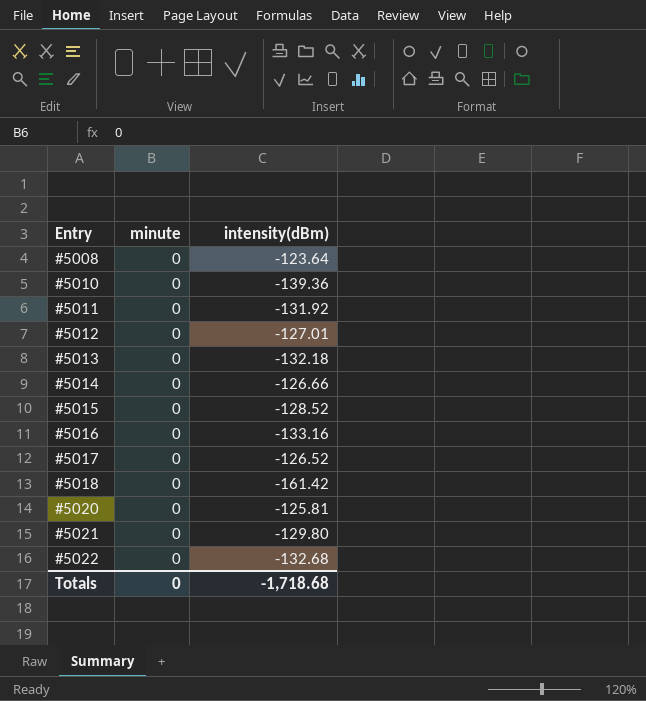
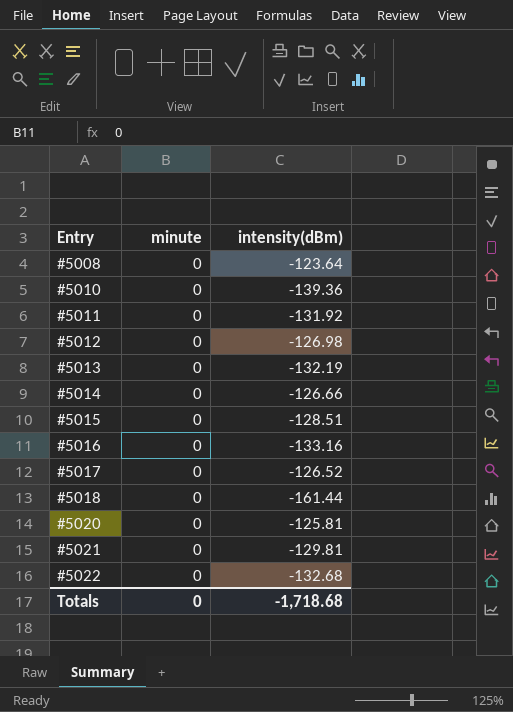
#5012 | intensity(dBm): -127.01 -> -126.98
#5013 | intensity(dBm): -132.18 -> -132.19
#5015 | intensity(dBm): -128.52 -> -128.51
#5018 | intensity(dBm): -161.42 -> -161.44
#5021 | intensity(dBm): -129.80 -> -129.81

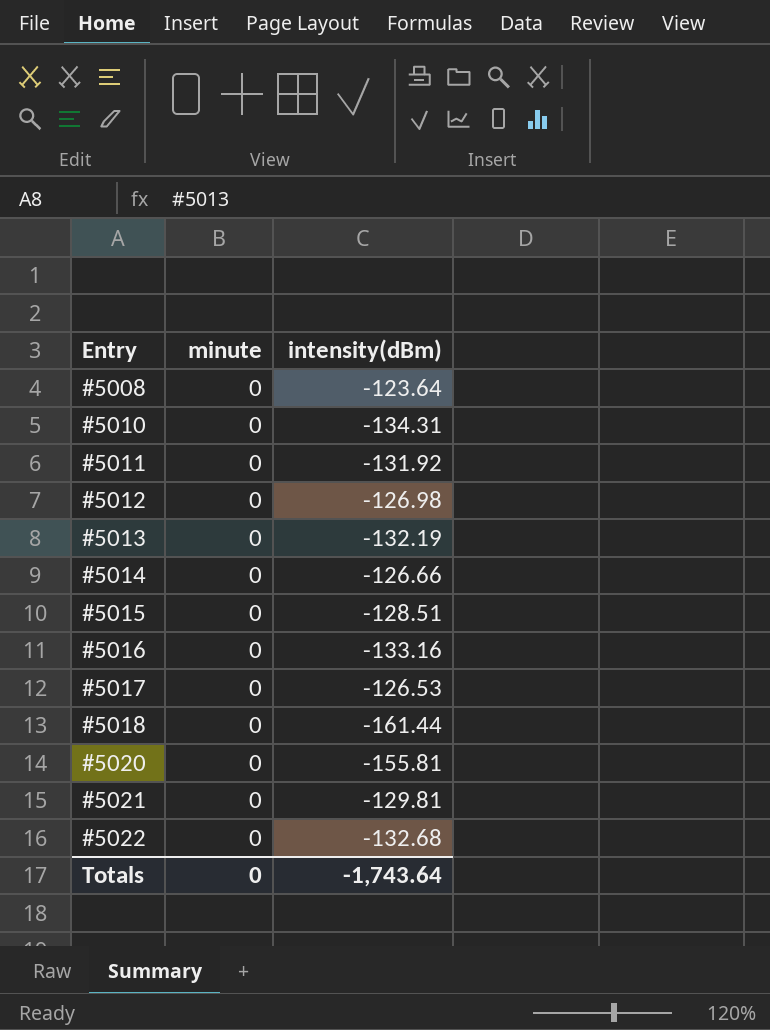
#5010 | intensity(dBm): -139.36 -> -134.31
#5017 | intensity(dBm): -126.52 -> -126.53
#5020 | intensity(dBm): -125.81 -> -155.81
Totals | intensity(dBm): -1,718.68 -> -1,743.64

